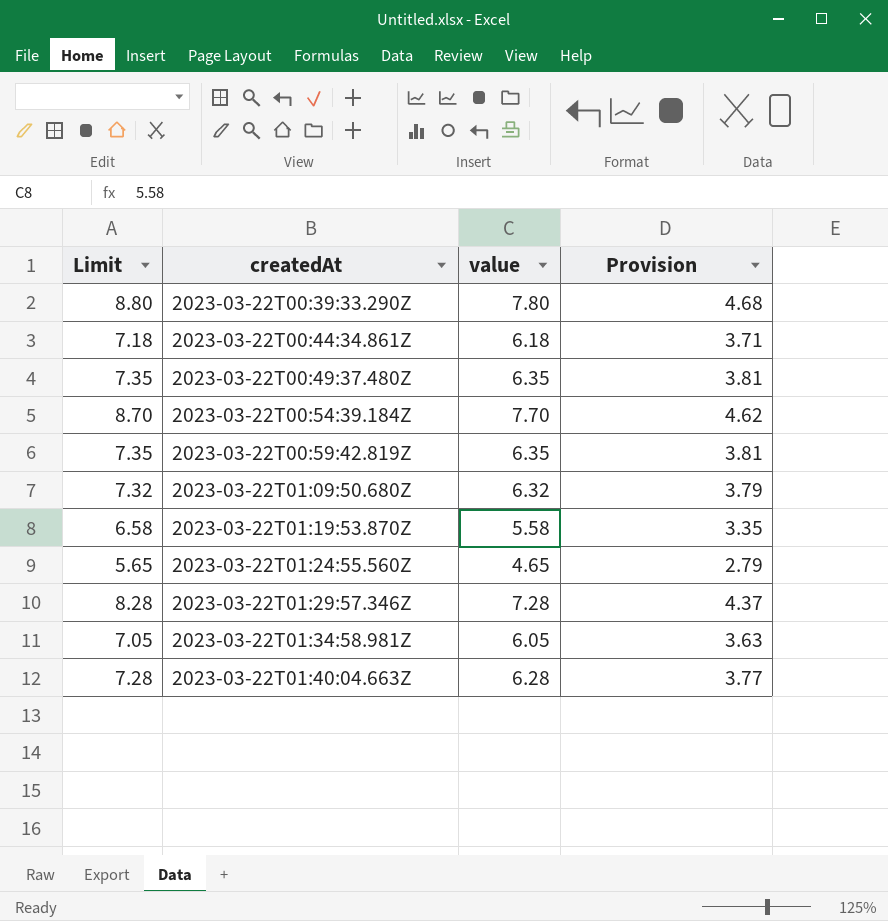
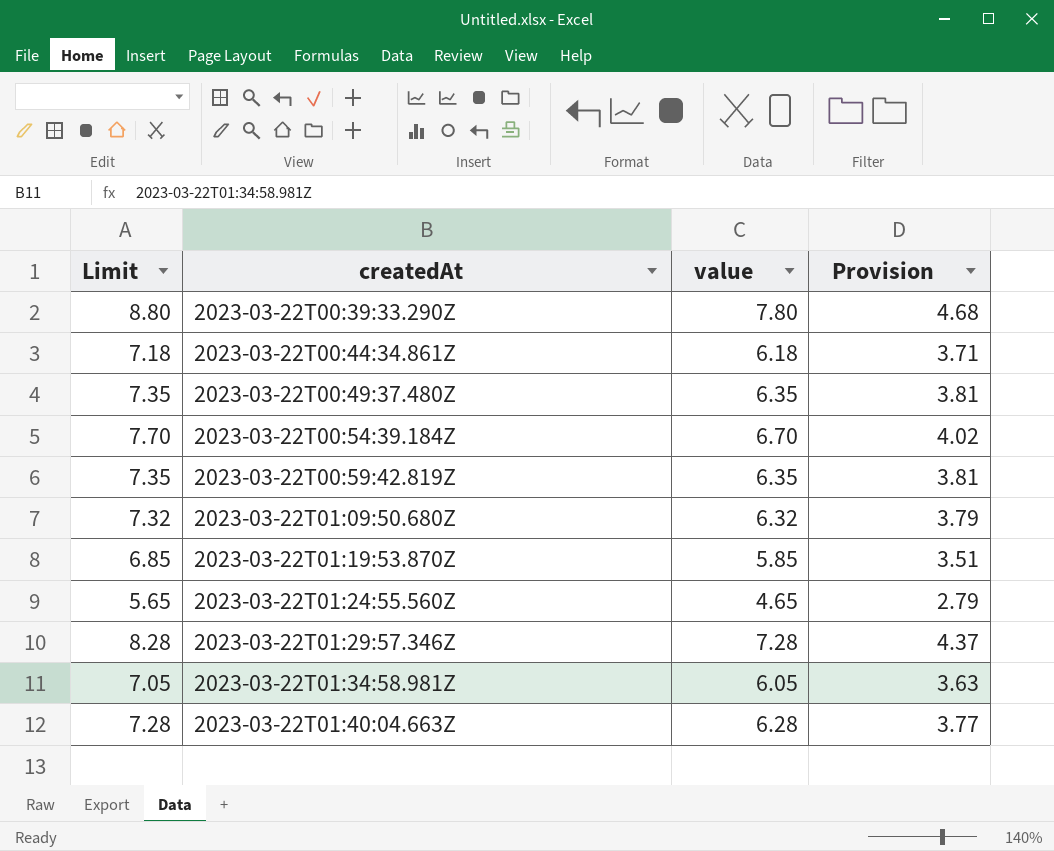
2023-03-22T00:54:39.184Z | Limit: 8.70 -> 7.70
2023-03-22T00:54:39.184Z | value: 7.70 -> 6.70
2023-03-22T00:54:39.184Z | Provision: 4.62 -> 4.02
2023-03-22T01:19:53.870Z | Limit: 6.58 -> 6.85
2023-03-22T01:19:53.870Z | value: 5.58 -> 5.85
2023-03-22T01:19:53.870Z | Provision: 3.35 -> 3.51

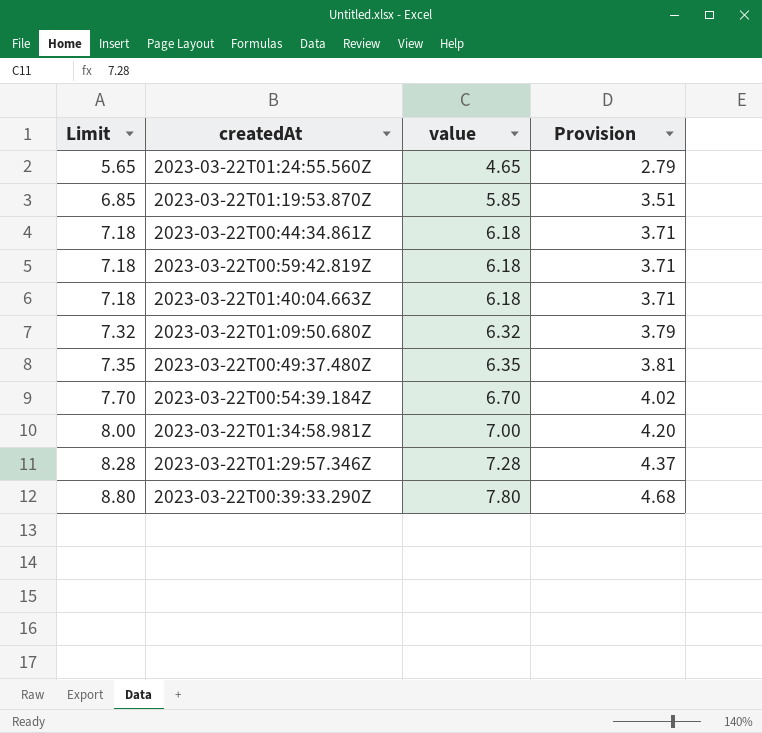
row order: createdAt ascending -> Limit ascending
2023-03-22T00:59:42.819Z | Limit: 7.35 -> 7.18
2023-03-22T00:59:42.819Z | value: 6.35 -> 6.18
2023-03-22T00:59:42.819Z | Provision: 3.81 -> 3.71
2023-03-22T01:40:04.663Z | Limit: 7.28 -> 7.18
2023-03-22T01:40:04.663Z | value: 6.28 -> 6.18
2023-03-22T01:40:04.663Z | Provision: 3.77 -> 3.71
2023-03-22T01:34:58.981Z | Limit: 7.05 -> 8.00
2023-03-22T01:34:58.981Z | value: 6.05 -> 7.00
2023-03-22T01:34:58.981Z | Provision: 3.63 -> 4.20

